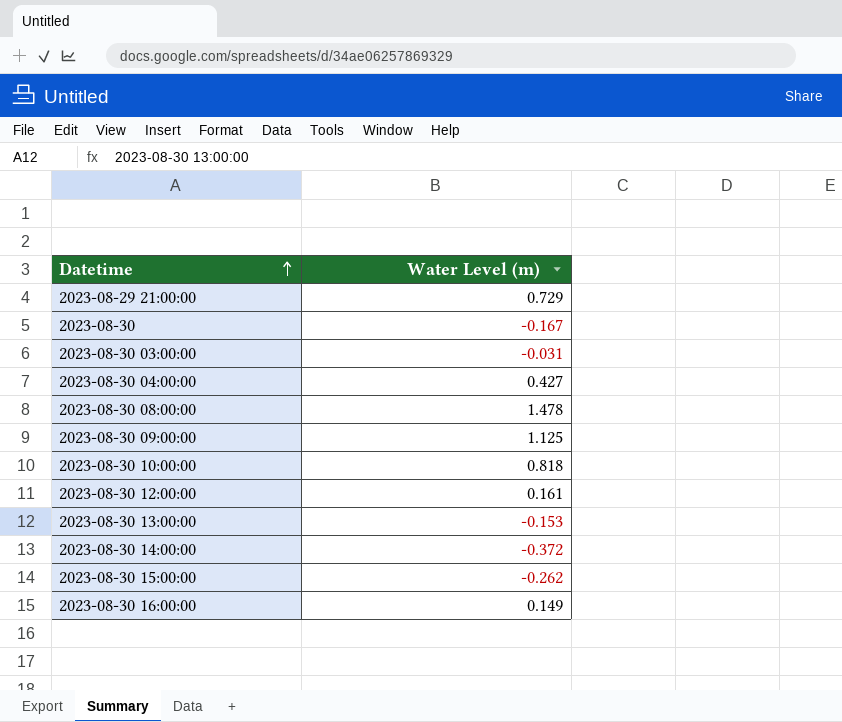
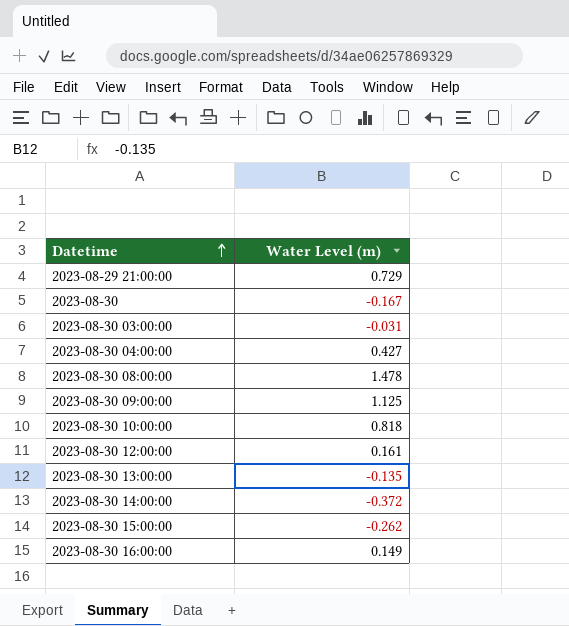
2023-08-30 13:00:00 | Water Level (m): -0.153 -> -0.135

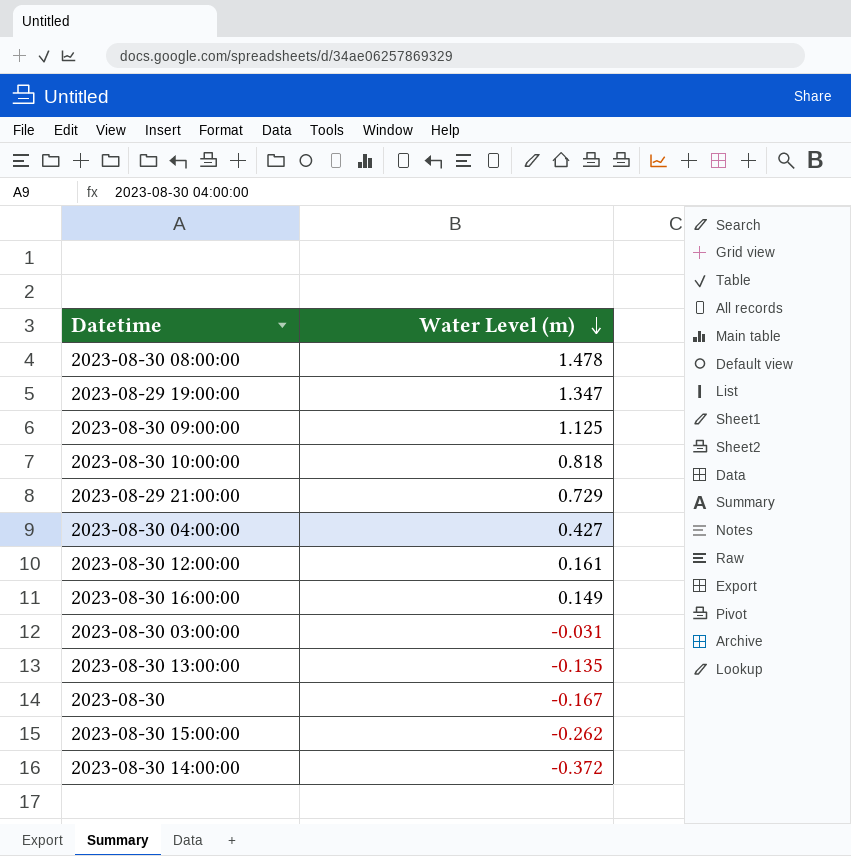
row order: Datetime ascending -> Water Level (m) descending
row 2023-08-29 19:00:00: none -> 1.347

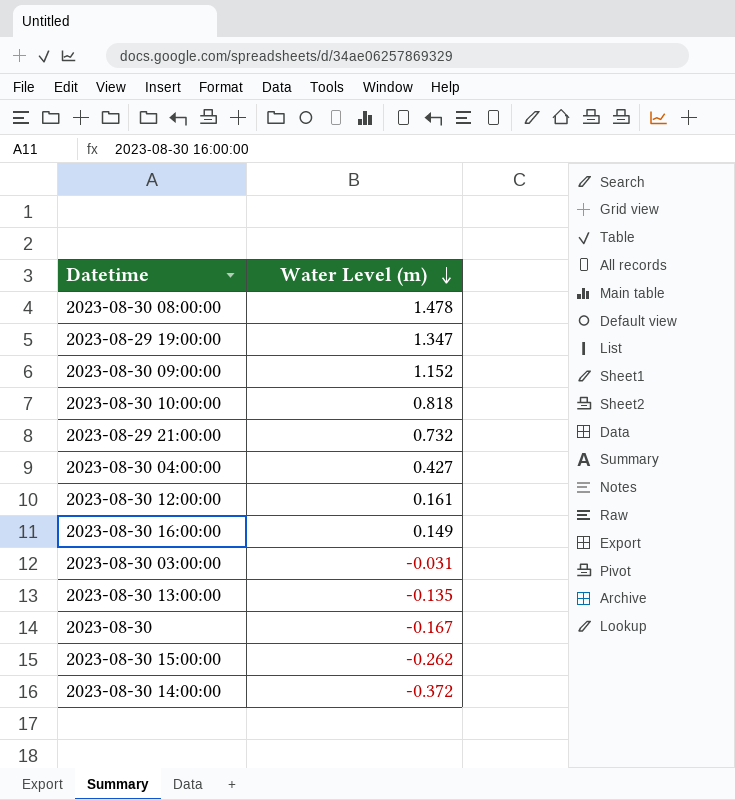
2023-08-30 09:00:00 | Water Level (m): 1.125 -> 1.152
2023-08-29 21:00:00 | Water Level (m): 0.729 -> 0.732

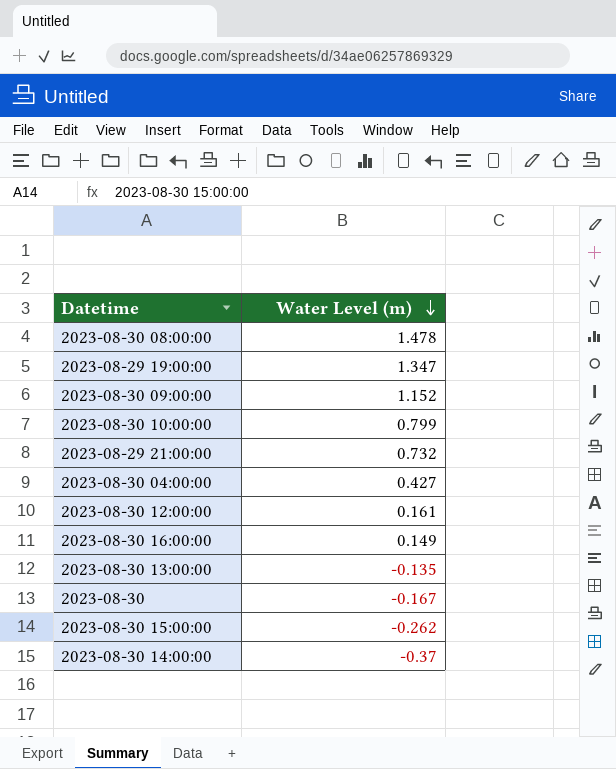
row 2023-08-30 03:00:00: -0.031 -> none
2023-08-30 10:00:00 | Water Level (m): 0.818 -> 0.799
2023-08-30 14:00:00 | Water Level (m): -0.372 -> -0.37

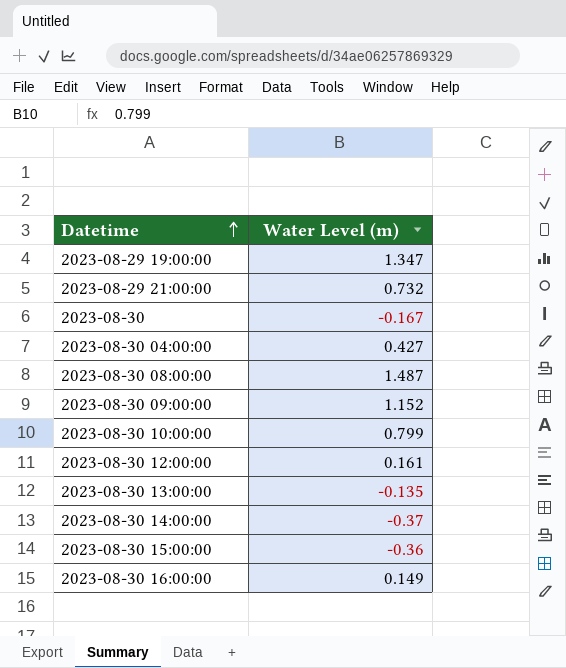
row order: Water Level (m) descending -> Datetime ascending
2023-08-30 08:00:00 | Water Level (m): 1.478 -> 1.487
2023-08-30 15:00:00 | Water Level (m): -0.262 -> -0.36

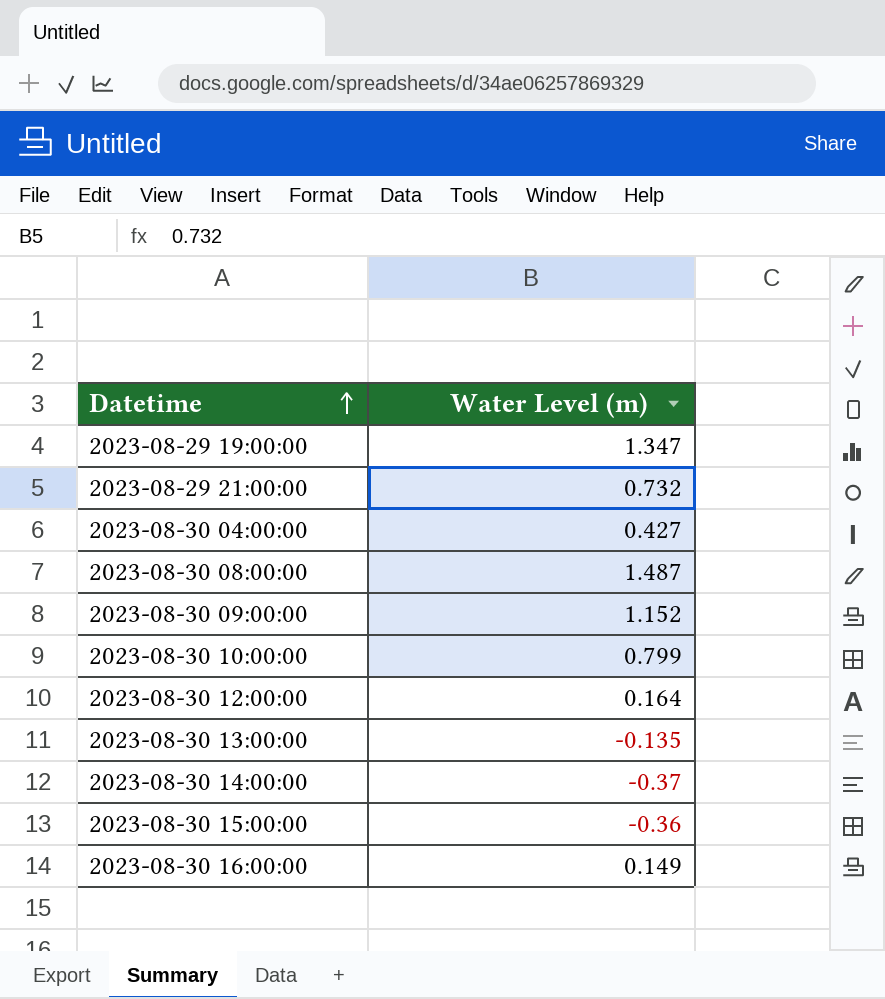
row 2023-08-30: -0.167 -> none
2023-08-30 12:00:00 | Water Level (m): 0.161 -> 0.164

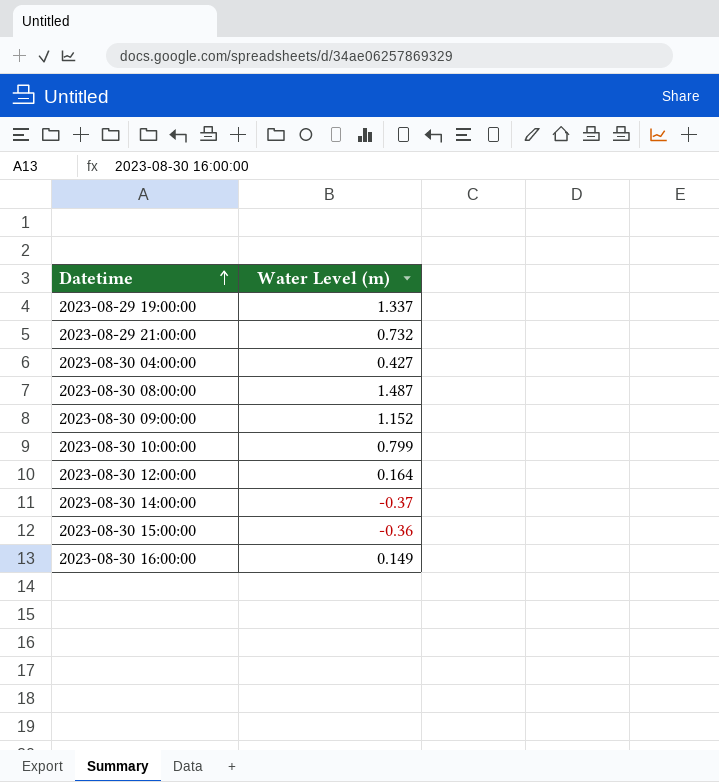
row 2023-08-30 13:00:00: -0.135 -> none
2023-08-29 19:00:00 | Water Level (m): 1.347 -> 1.337

